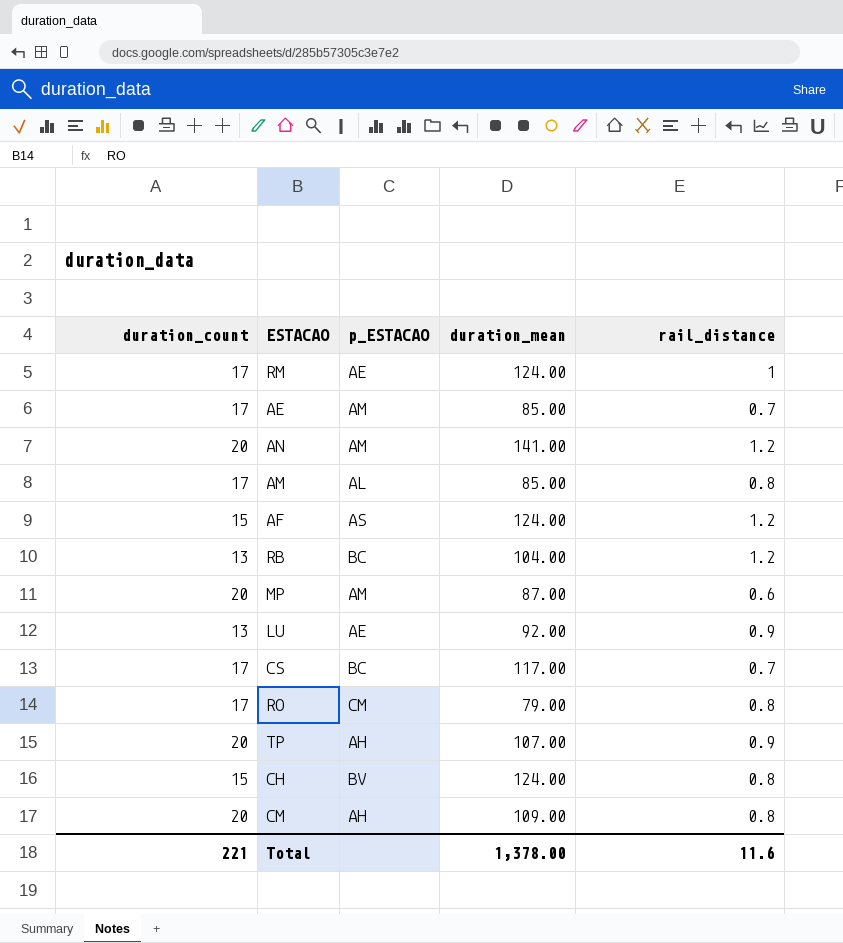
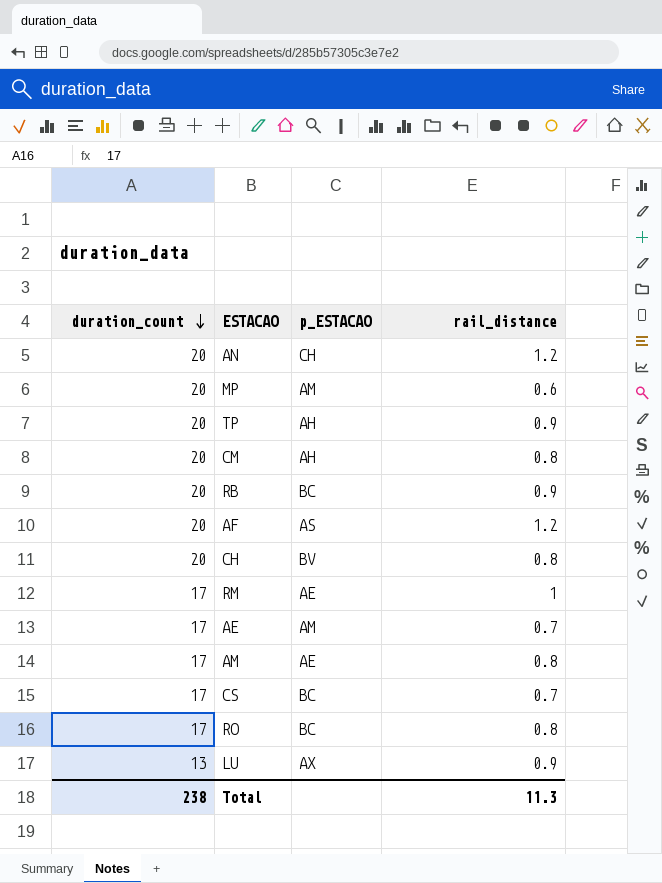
row order: none -> duration_count descending
column duration_mean | position: 4 -> none
AN | p_ESTACAO: AM -> CH
RB | duration_count: 13 -> 20
RB | rail_distance: 1.2 -> 0.9
AF | duration_count: 15 -> 20
CH | duration_count: 15 -> 20
AM | p_ESTACAO: AL -> AE
RO | p_ESTACAO: CM -> BC
LU | p_ESTACAO: AE -> AX
Total | duration_count: 221 -> 238
Total | rail_distance: 11.6 -> 11.3

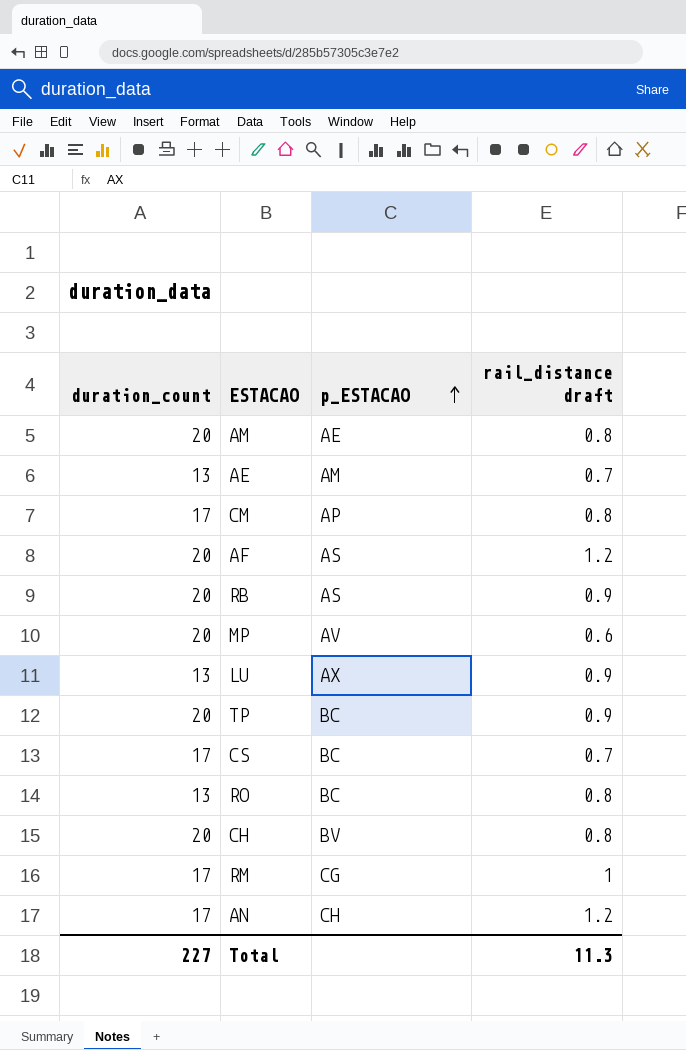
row order: duration_count descending -> p_ESTACAO ascending
column name: rail_distance -> rail_distance draft
AM | duration_count: 17 -> 20
AE | duration_count: 17 -> 13
CM | duration_count: 20 -> 17
CM | p_ESTACAO: AH -> AP
RB | p_ESTACAO: BC -> AS
MP | p_ESTACAO: AM -> AV
TP | p_ESTACAO: AH -> BC
RO | duration_count: 17 -> 13
RM | p_ESTACAO: AE -> CG
AN | duration_count: 20 -> 17
Total | duration_count: 238 -> 227

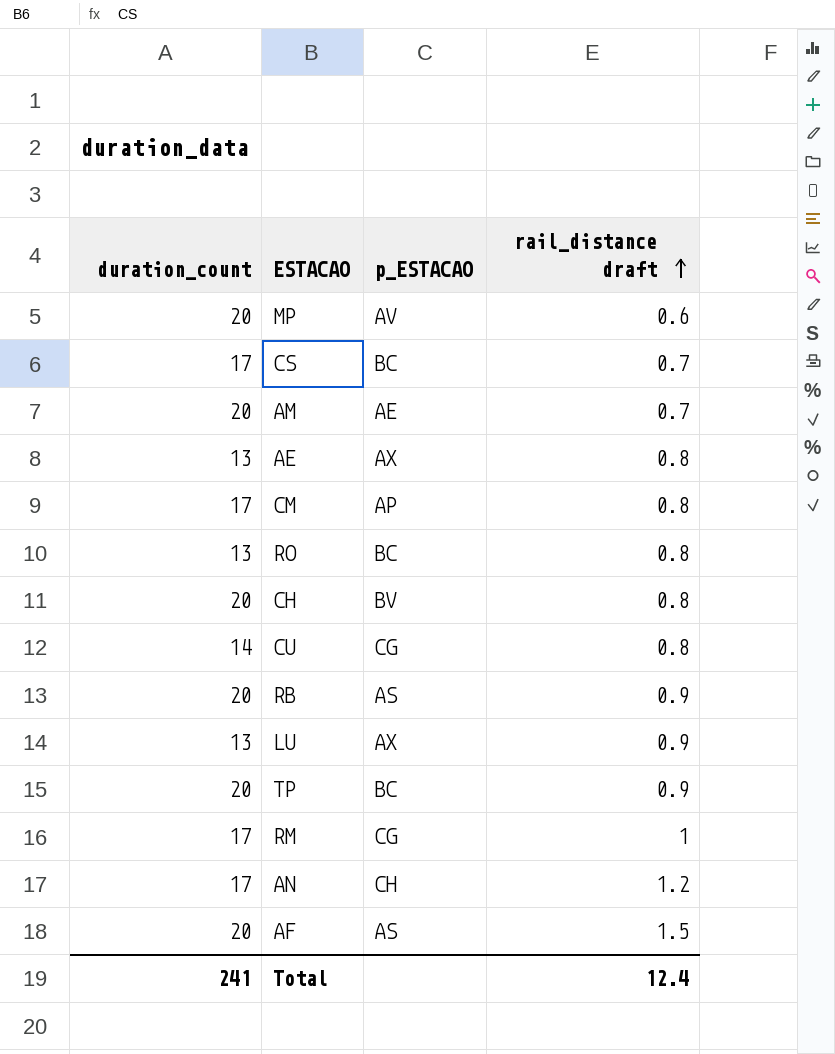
row order: p_ESTACAO ascending -> rail_distance draft ascending
AM | rail_distance draft: 0.8 -> 0.7
AE | p_ESTACAO: AM -> AX
AE | rail_distance draft: 0.7 -> 0.8
row CU: none -> 14 | CG | 0.8
AF | rail_distance draft: 1.2 -> 1.5
Total | duration_count: 227 -> 241
Total | rail_distance draft: 11.3 -> 12.4

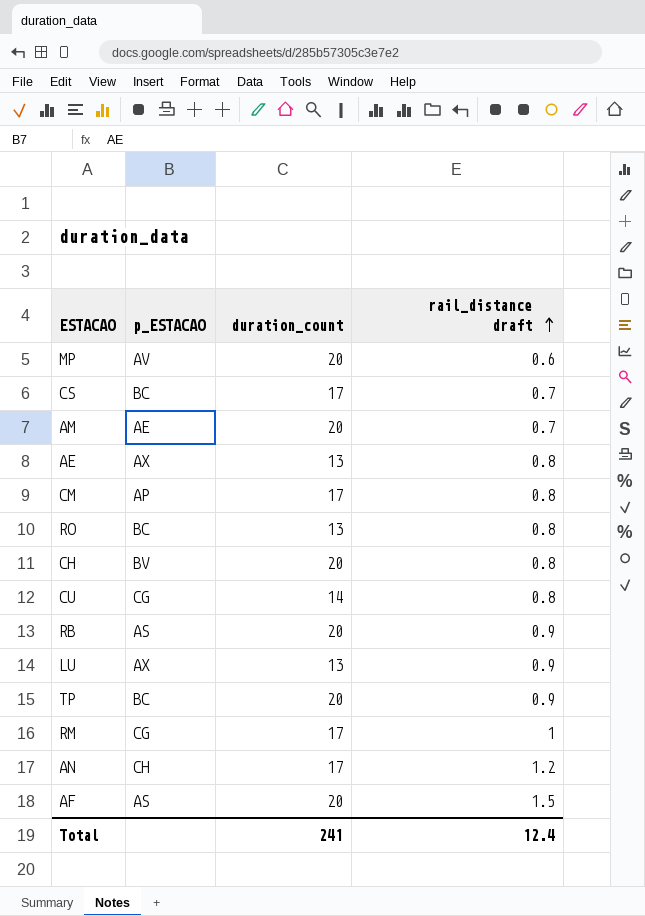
column duration_count | position: 1 -> 3

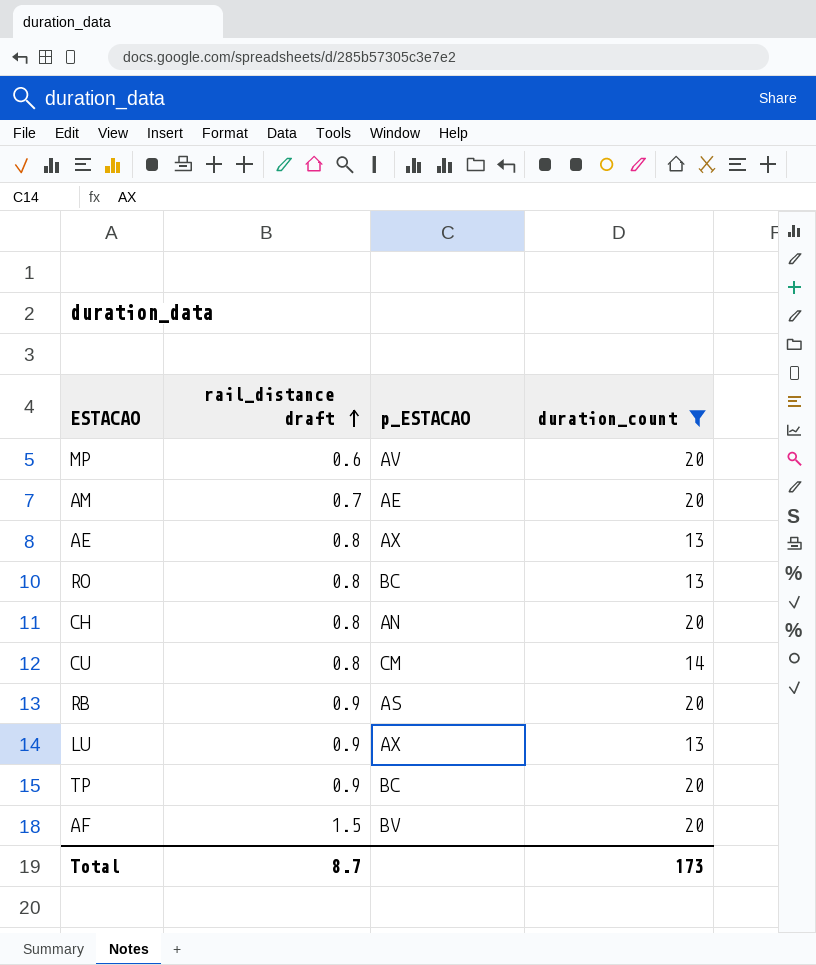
filter: none -> duration_count != 17
column rail_distance draft | position: 4 -> 2
CH | p_ESTACAO: BV -> AN
CU | p_ESTACAO: CG -> CM
AF | p_ESTACAO: AS -> BV
Total | rail_distance draft: 12.4 -> 8.7
Total | duration_count: 241 -> 173

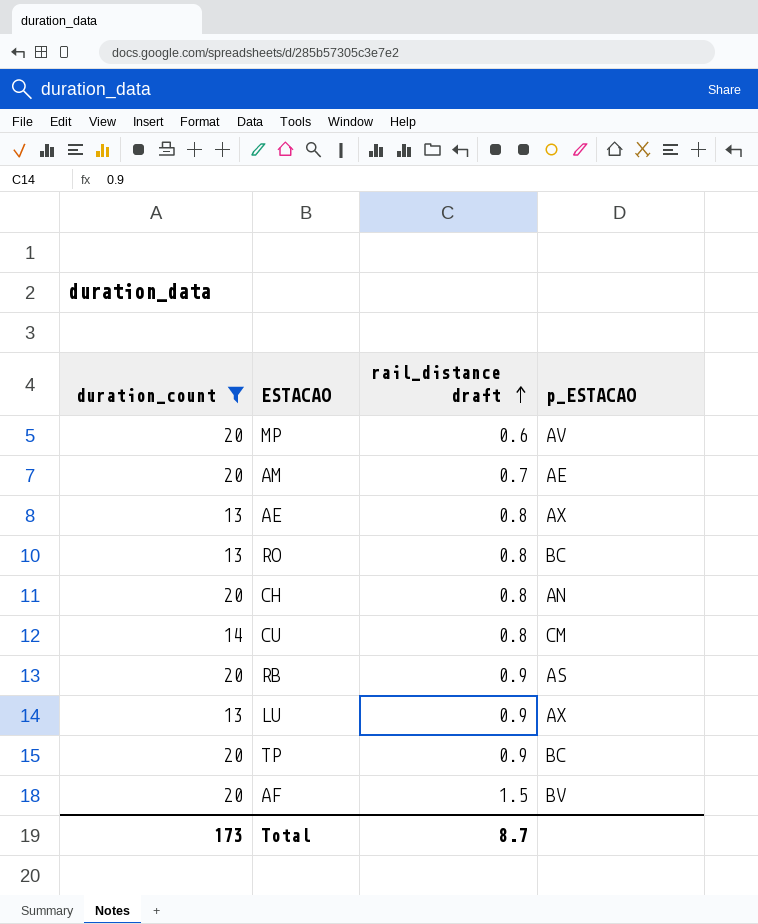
column duration_count | position: 4 -> 1

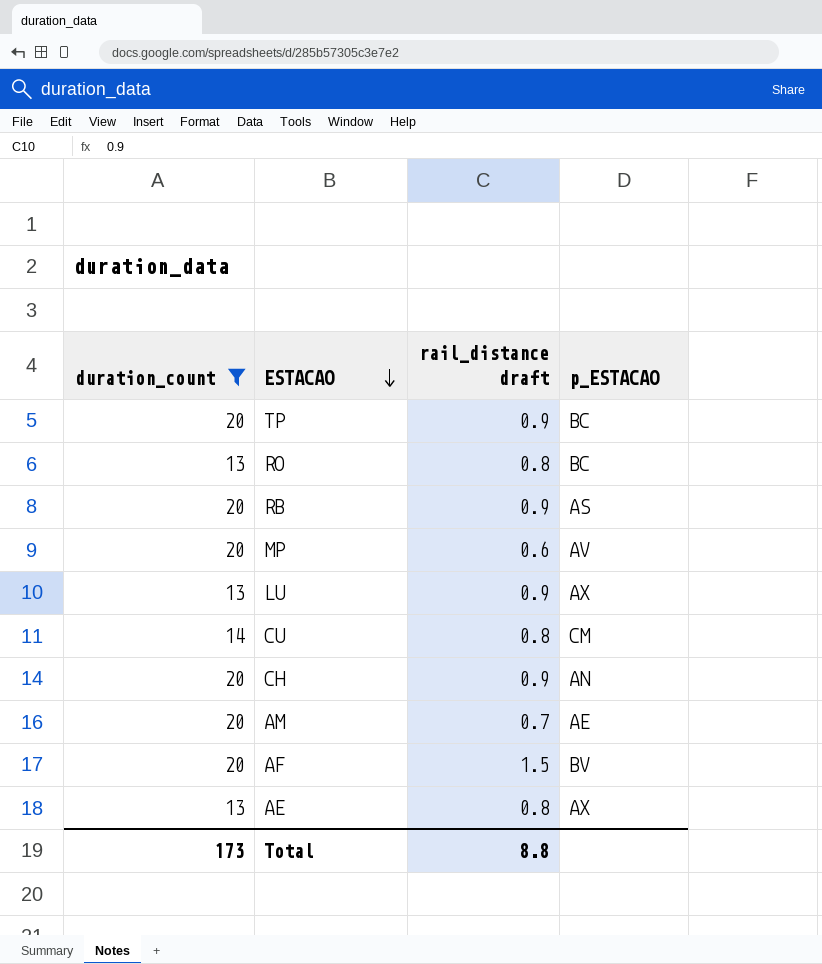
row order: rail_distance draft ascending -> ESTACAO descending
CH | rail_distance draft: 0.8 -> 0.9
Total | rail_distance draft: 8.7 -> 8.8

